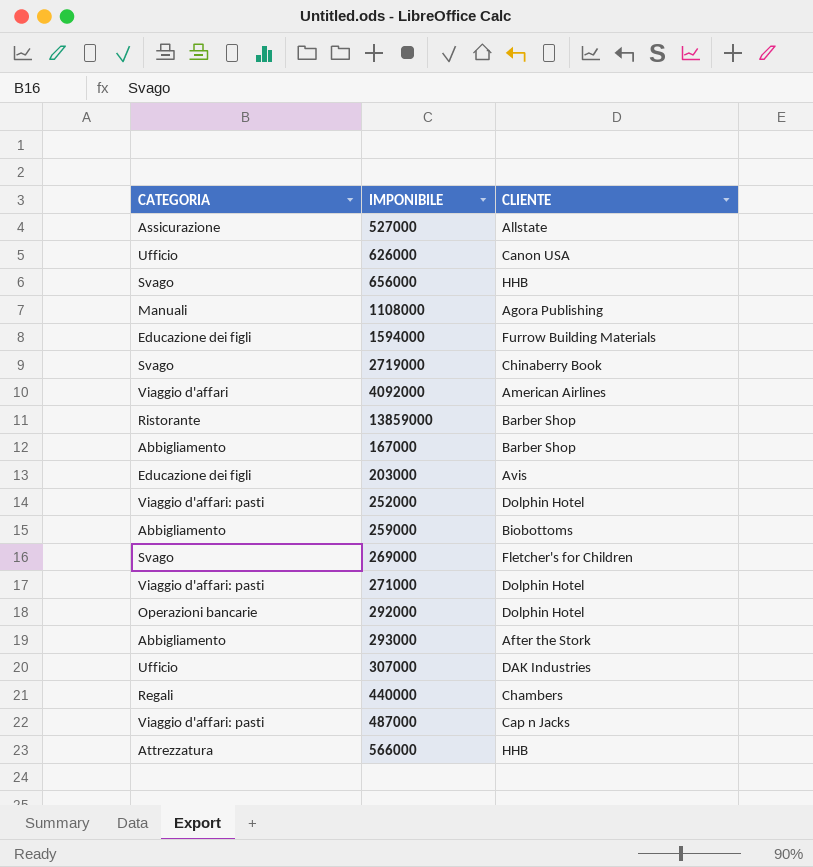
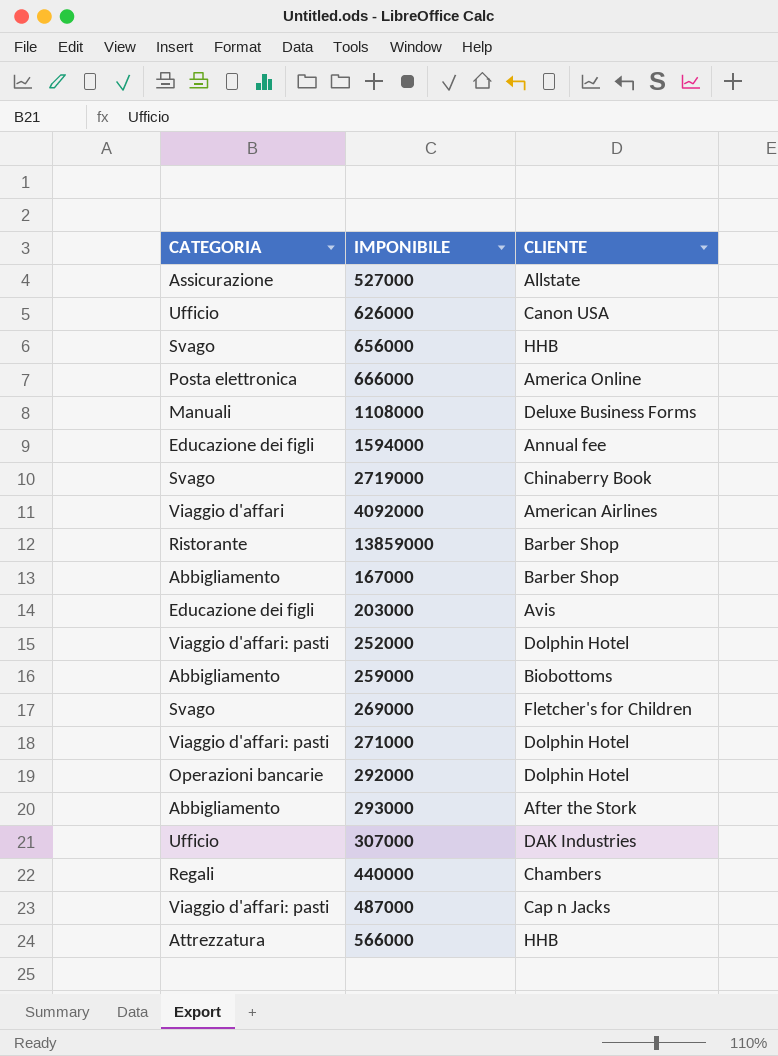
row 666000: none -> Posta elettronica | America Online
1108000 | CLIENTE: Agora Publishing -> Deluxe Business Forms
1594000 | CLIENTE: Furrow Building Materials -> Annual fee

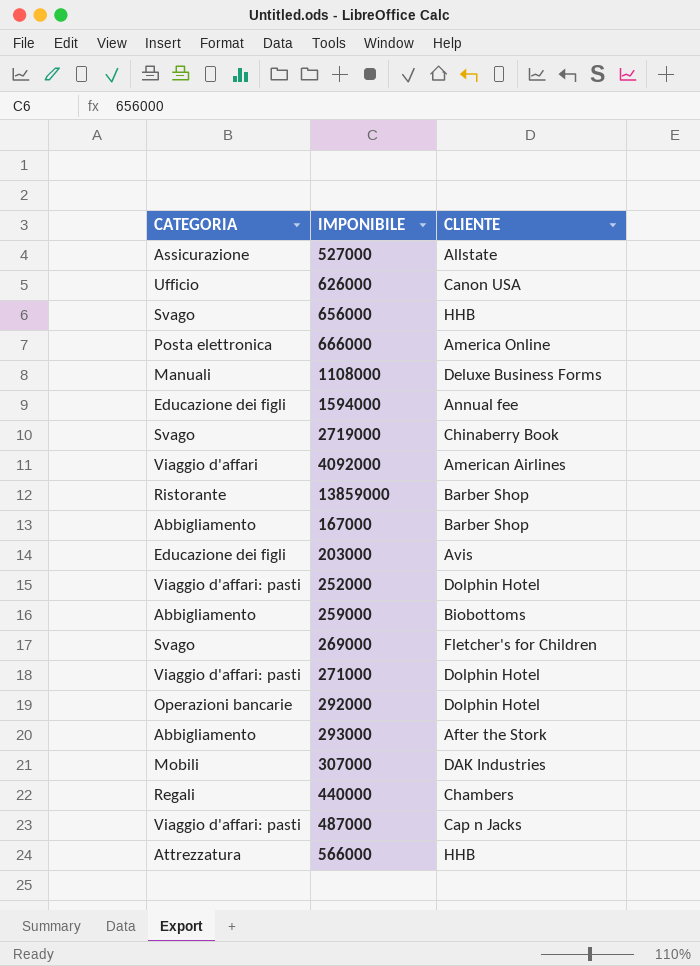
307000 | CATEGORIA: Ufficio -> Mobili

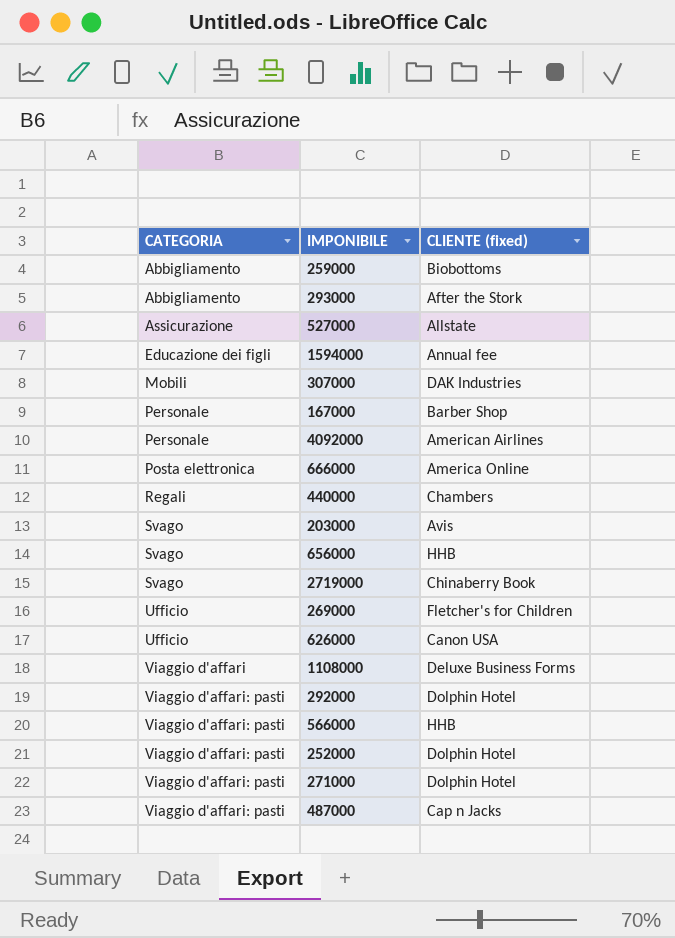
row order: none -> CATEGORIA ascending
column name: CLIENTE -> CLIENTE (fixed)
row 13859000: Ristorante | Barber Shop -> none
167000 | CATEGORIA: Abbigliamento -> Personale
4092000 | CATEGORIA: Viaggio d'affari -> Personale
203000 | CATEGORIA: Educazione dei figli -> Svago
269000 | CATEGORIA: Svago -> Ufficio
1108000 | CATEGORIA: Manuali -> Viaggio d'affari
292000 | CATEGORIA: Operazioni bancarie -> Viaggio d'affari: pasti
566000 | CATEGORIA: Attrezzatura -> Viaggio d'affari: pasti

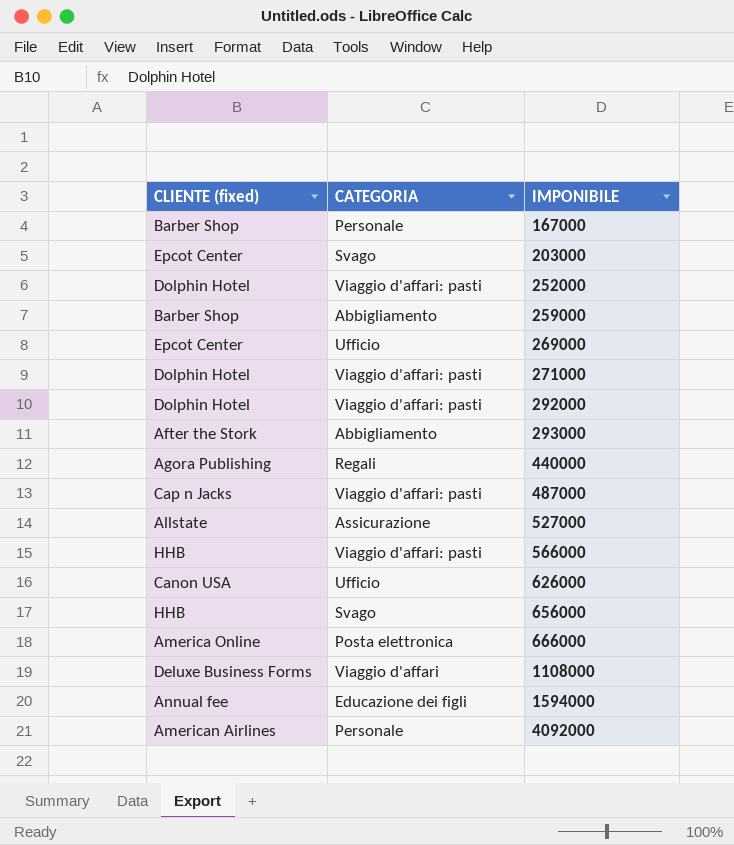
row order: CATEGORIA ascending -> IMPONIBILE ascending
column CLIENTE (fixed) | position: 3 -> 1
row 307000: Mobili | DAK Industries -> none
row 2719000: Svago | Chinaberry Book -> none
203000 | CLIENTE (fixed): Avis -> Epcot Center
259000 | CLIENTE (fixed): Biobottoms -> Barber Shop
269000 | CLIENTE (fixed): Fletcher's for Children -> Epcot Center
440000 | CLIENTE (fixed): Chambers -> Agora Publishing

